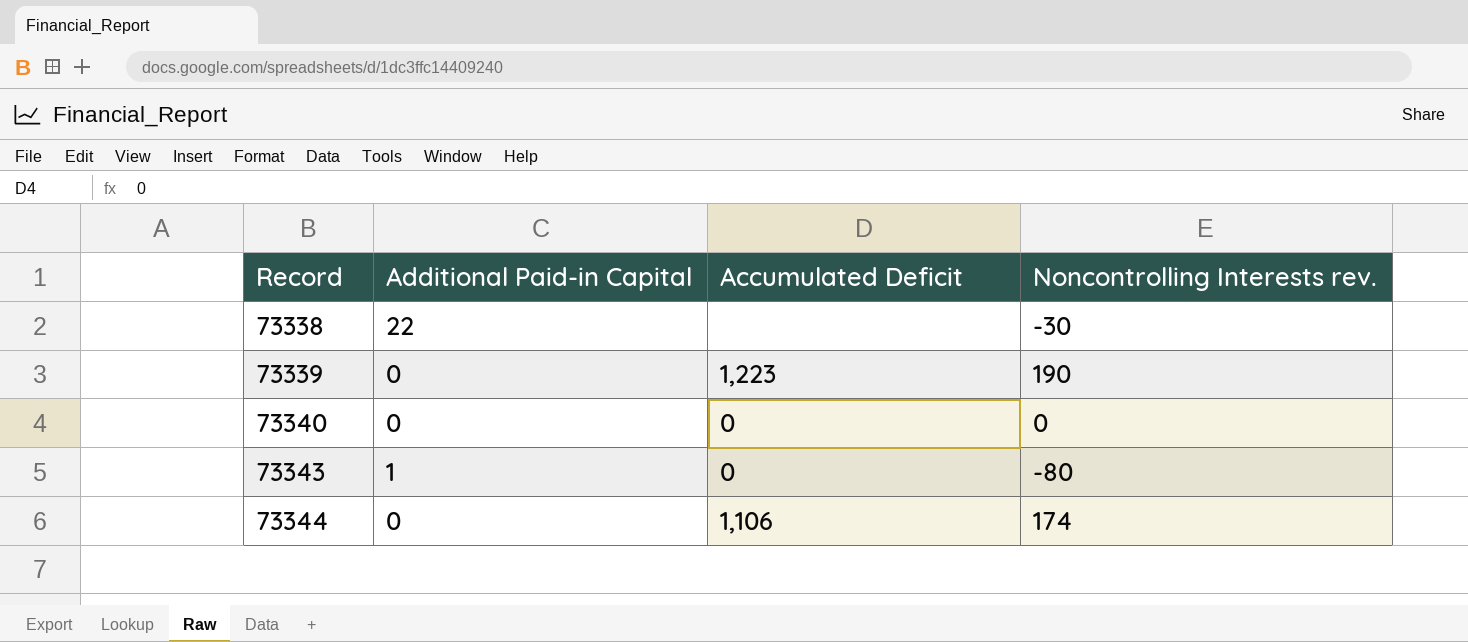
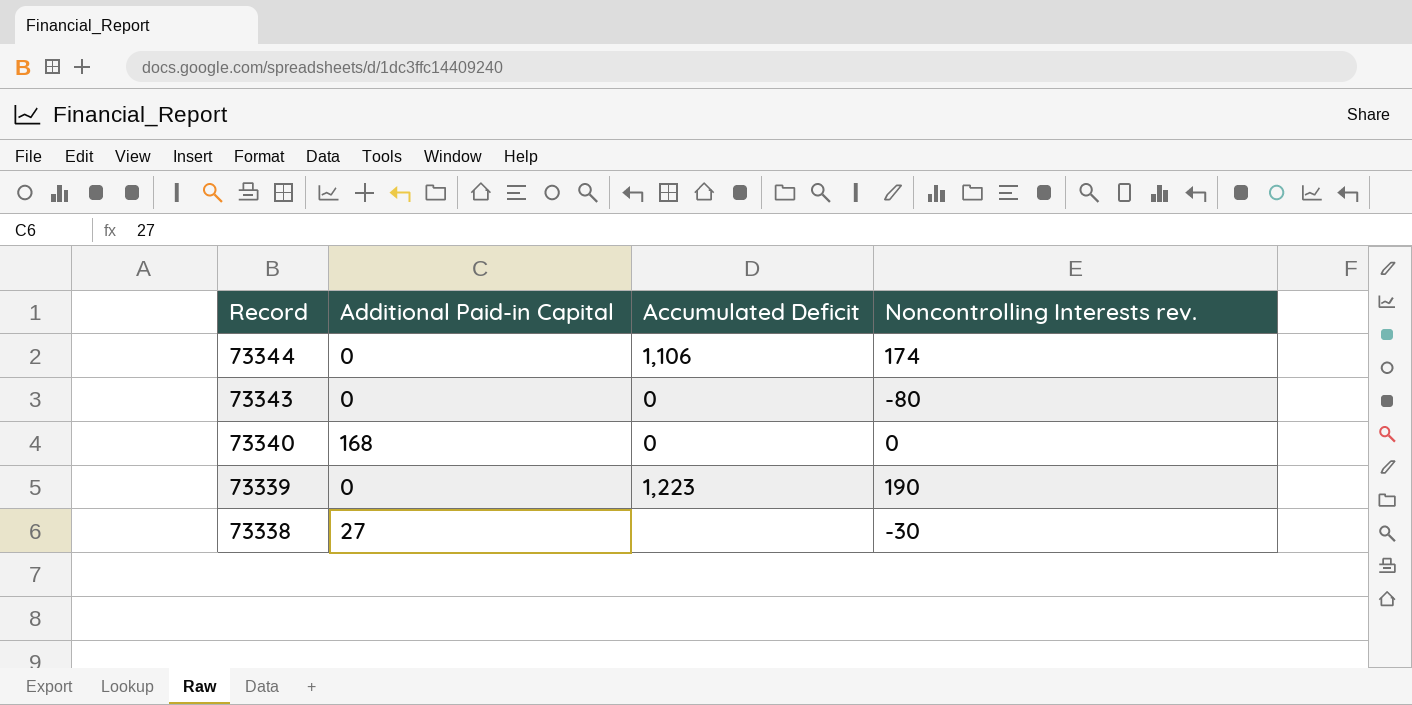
row order: Record ascending -> Record descending
73343 | Additional Paid-in Capital: 1 -> 0
73340 | Additional Paid-in Capital: 0 -> 168
73338 | Additional Paid-in Capital: 22 -> 27

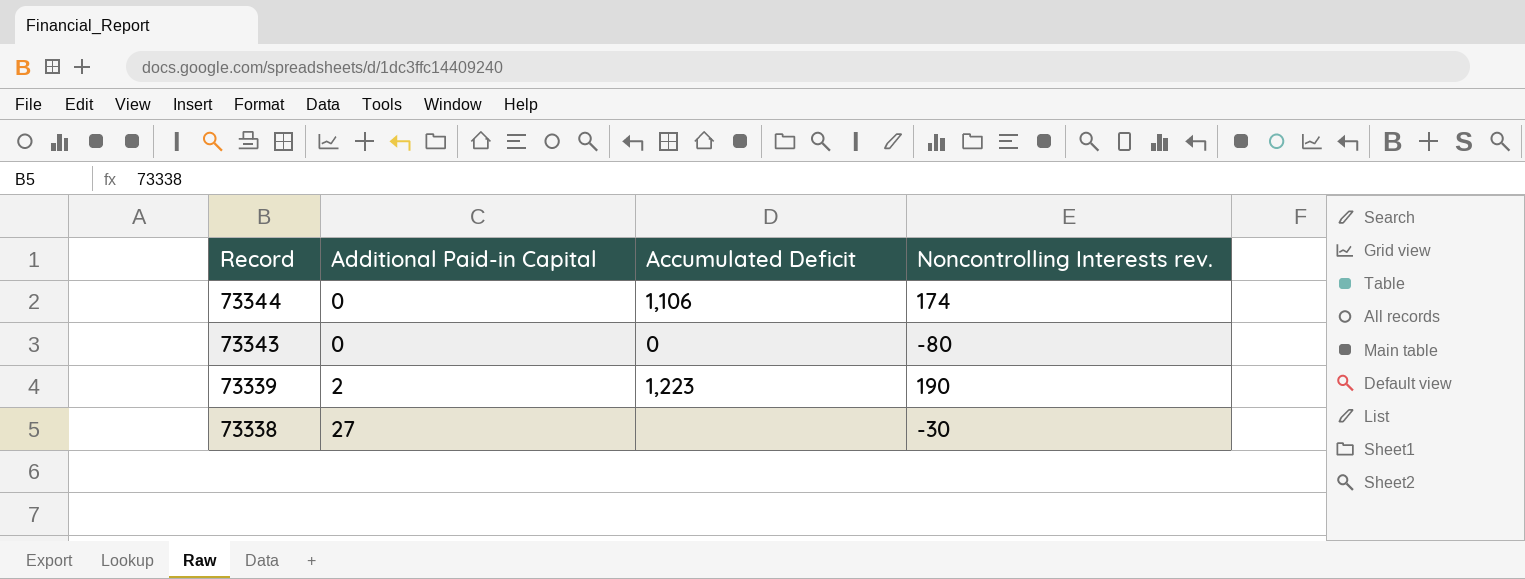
row 73340: 168 | 0 | 0 -> none
73339 | Additional Paid-in Capital: 0 -> 2

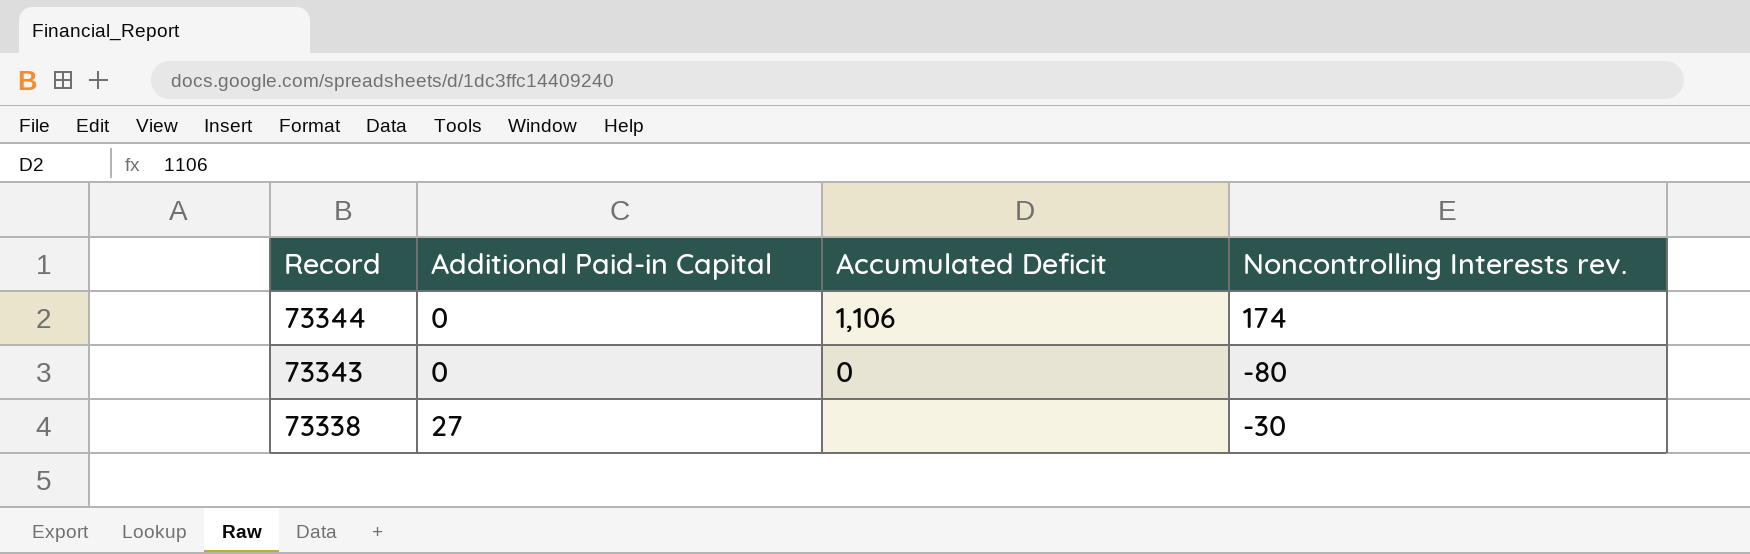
row 73339: 2 | 1,223 | 190 -> none

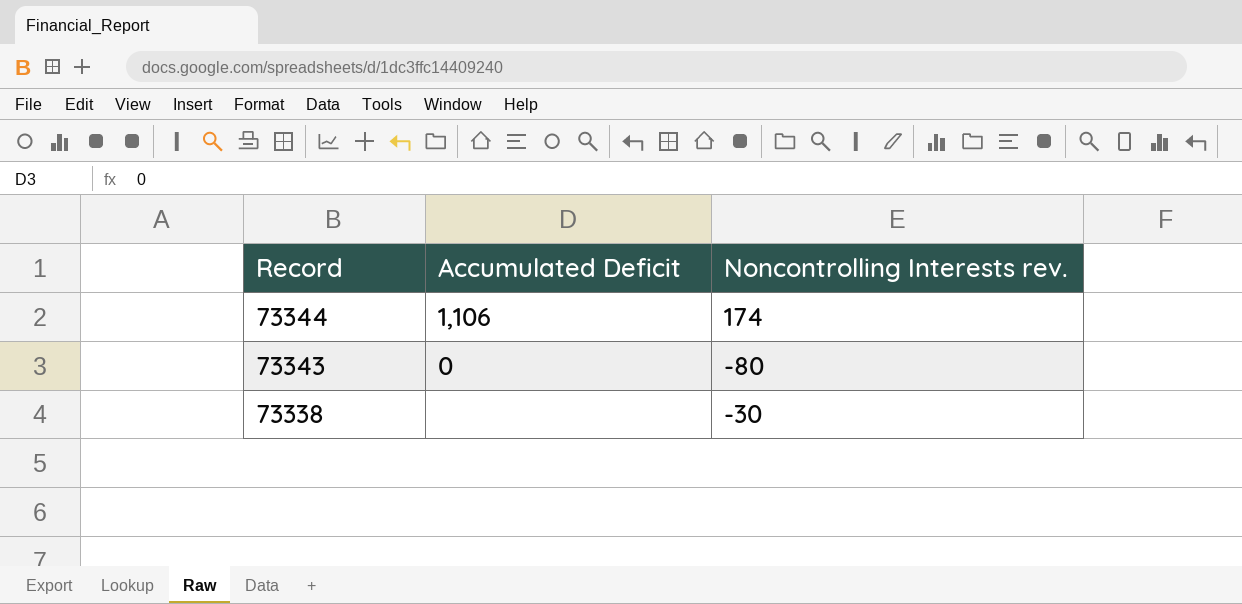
column Additional Paid-in Capital | position: 2 -> none

